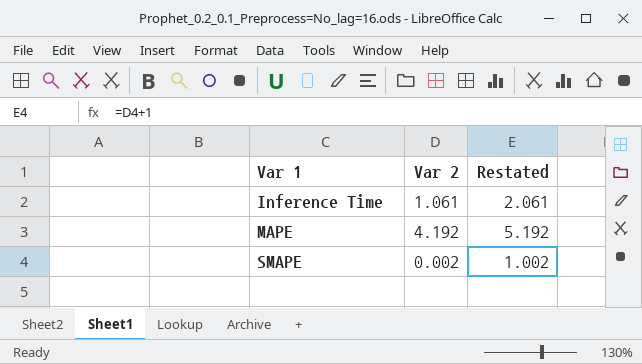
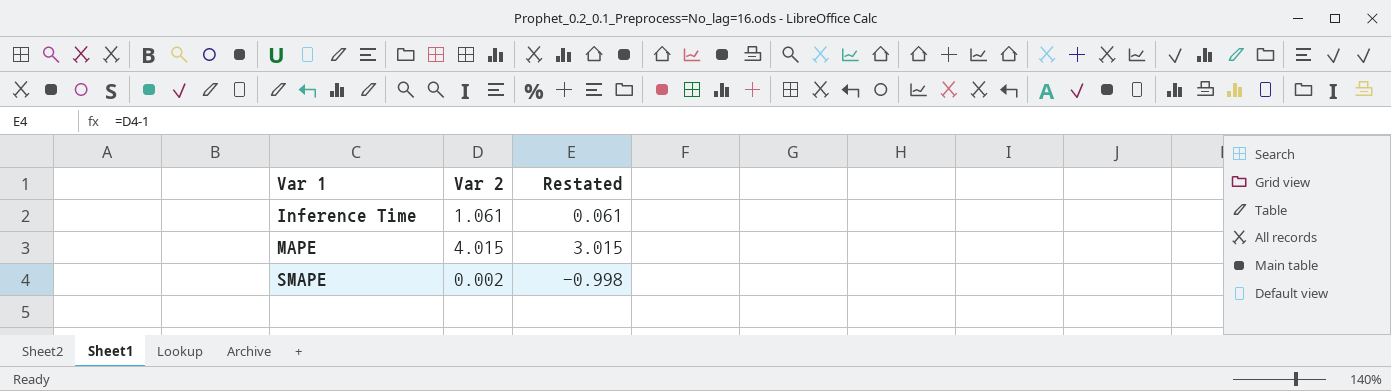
column Restated | formula: [Var 2] + 1 -> [Var 2] - 1
MAPE | Var 2: 4.192 -> 4.015

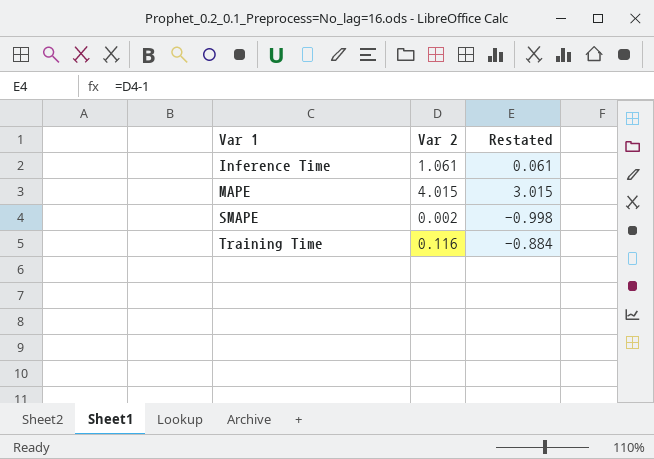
row Training Time: none -> 0.116 | -0.884

